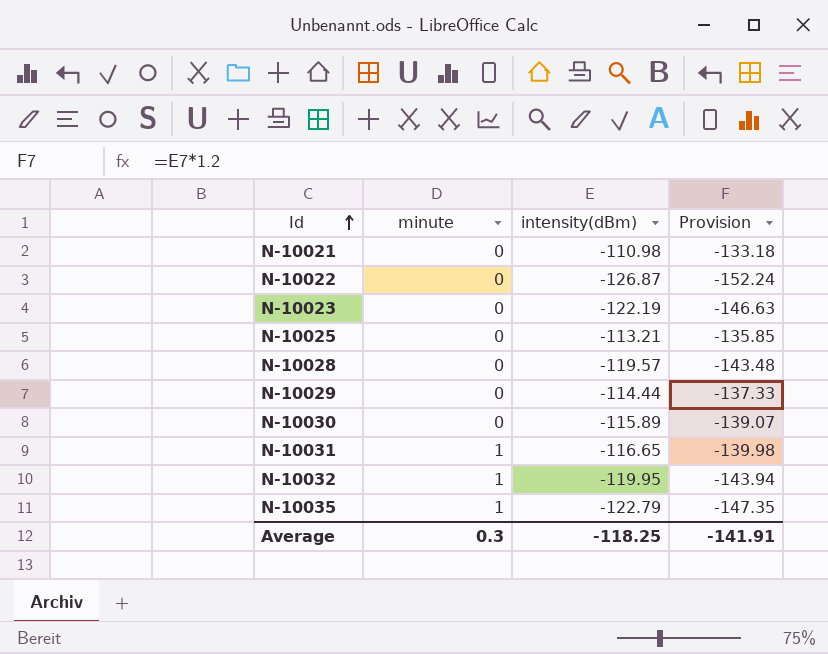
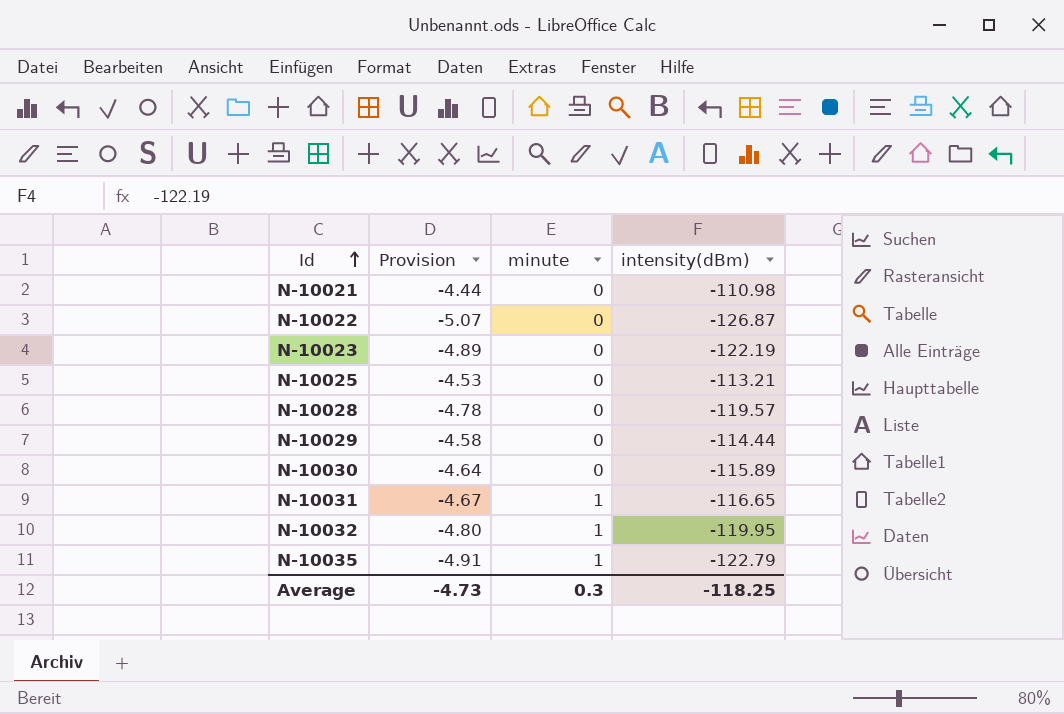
column Provision | formula: [intensity(dBm)] * 1.2 -> [intensity(dBm)] * 0.04
column Provision | position: 4 -> 2
Average | Provision: -141.91 -> -4.73

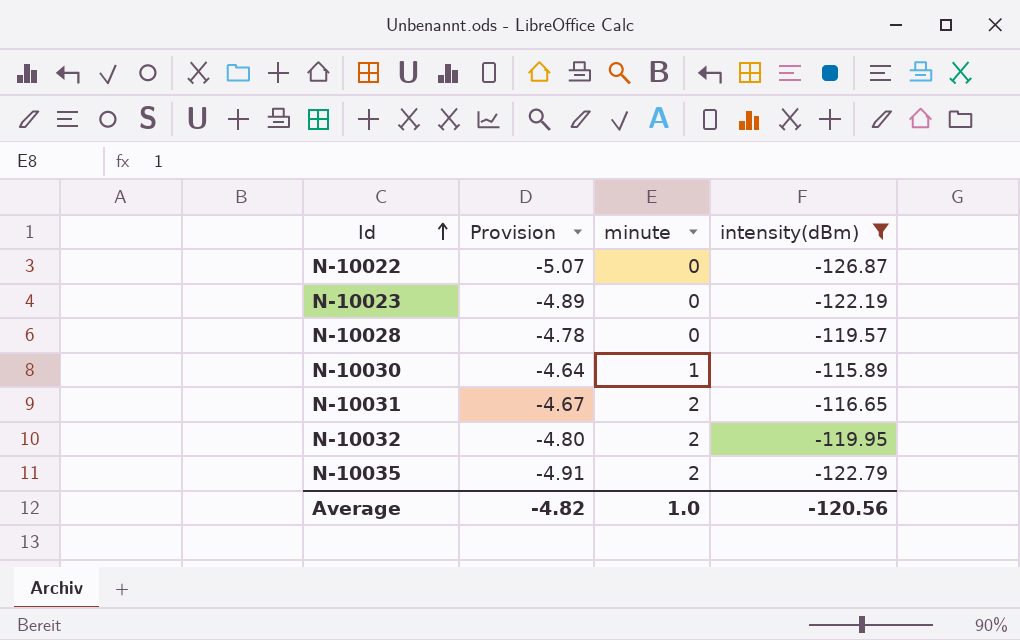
filter: none -> intensity(dBm) <= -115.89
N-10030 | minute: 0 -> 1
N-10031 | minute: 1 -> 2
N-10032 | minute: 1 -> 2
N-10035 | minute: 1 -> 2
Average | Provision: -4.73 -> -4.82
Average | minute: 0.3 -> 1.0
Average | intensity(dBm): -118.25 -> -120.56

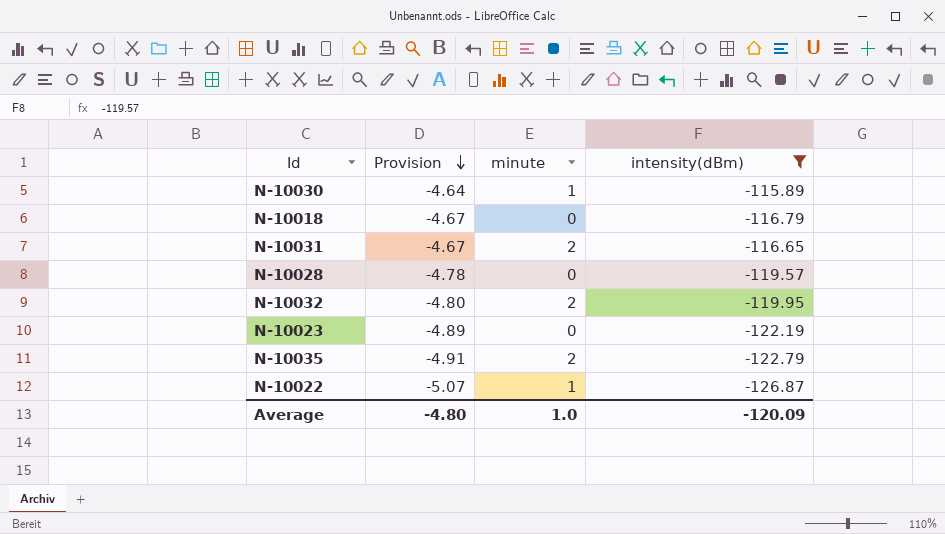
row order: Id ascending -> Provision descending
row N-10018: none -> -4.67 | 0 | -116.79
N-10022 | minute: 0 -> 1
Average | Provision: -4.82 -> -4.80
Average | intensity(dBm): -120.56 -> -120.09

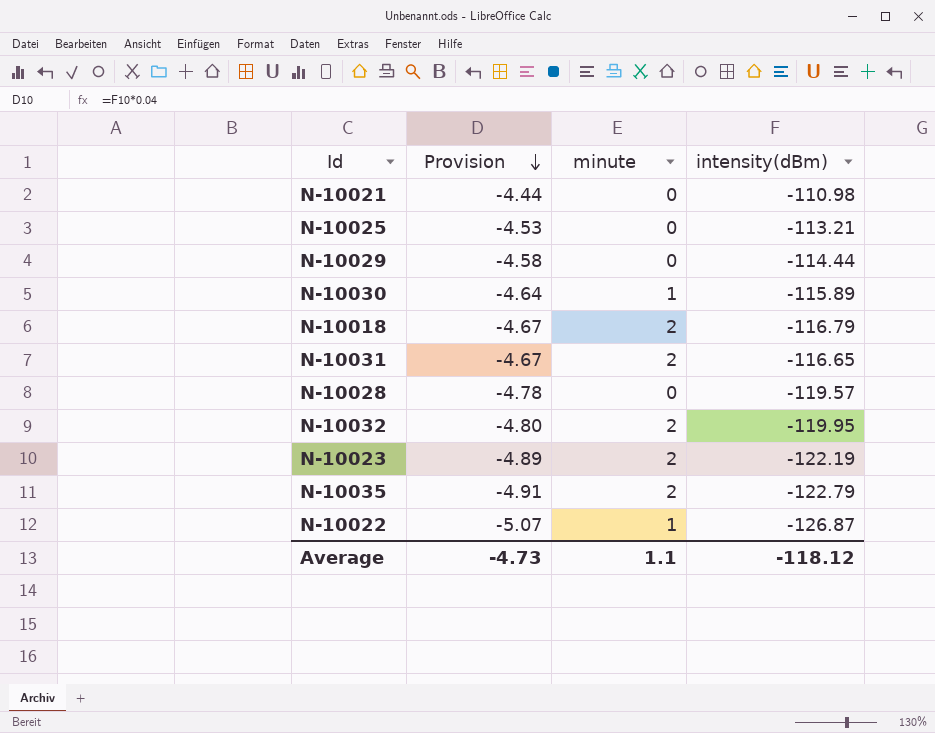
filter: intensity(dBm) <= -115.89 -> none
N-10018 | minute: 0 -> 2
N-10023 | minute: 0 -> 2
Average | Provision: -4.80 -> -4.73
Average | minute: 1.0 -> 1.1
Average | intensity(dBm): -120.09 -> -118.12

